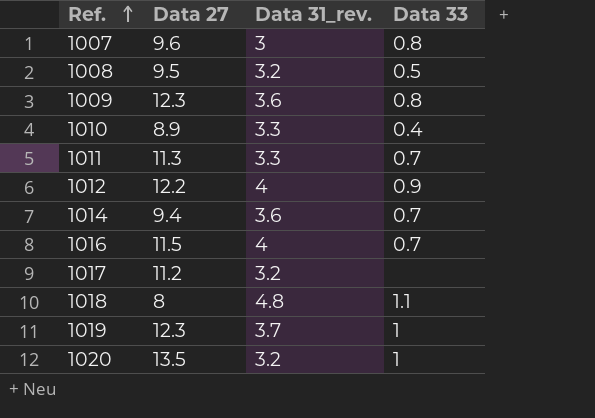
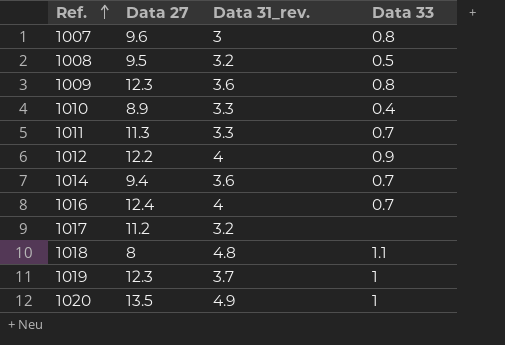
1016 | Data 27: 11.5 -> 12.4
1020 | Data 31_rev.: 3.2 -> 4.9

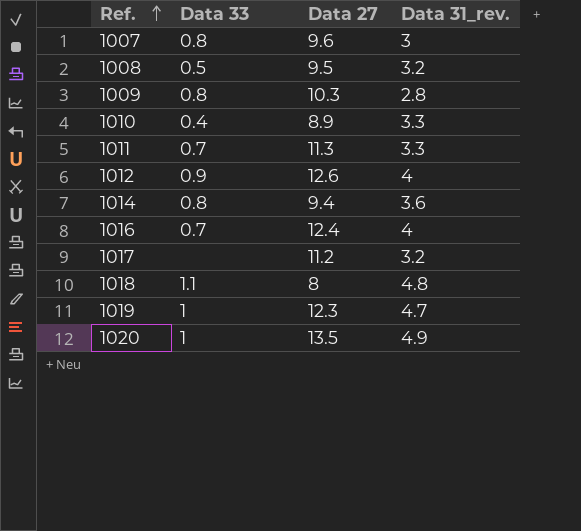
column Data 33 | position: 4 -> 2
1009 | Data 27: 12.3 -> 10.3
1009 | Data 31_rev.: 3.6 -> 2.8
1012 | Data 27: 12.2 -> 12.6
1014 | Data 33: 0.7 -> 0.8
1019 | Data 31_rev.: 3.7 -> 4.7

